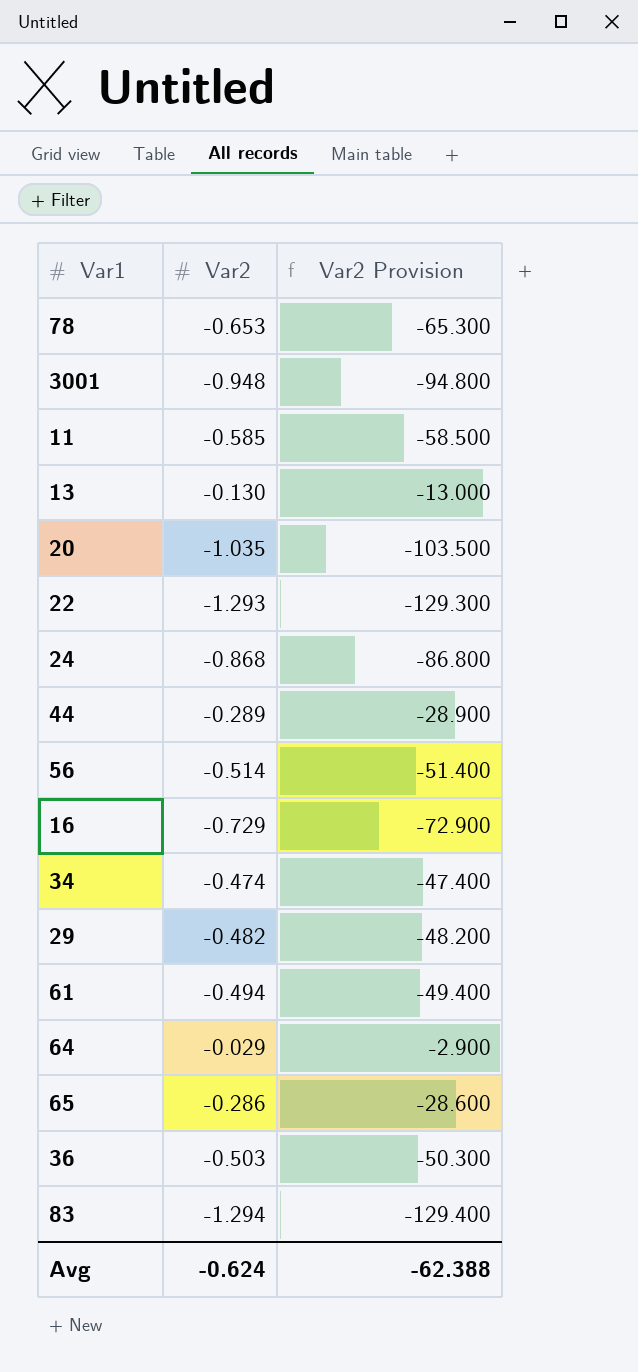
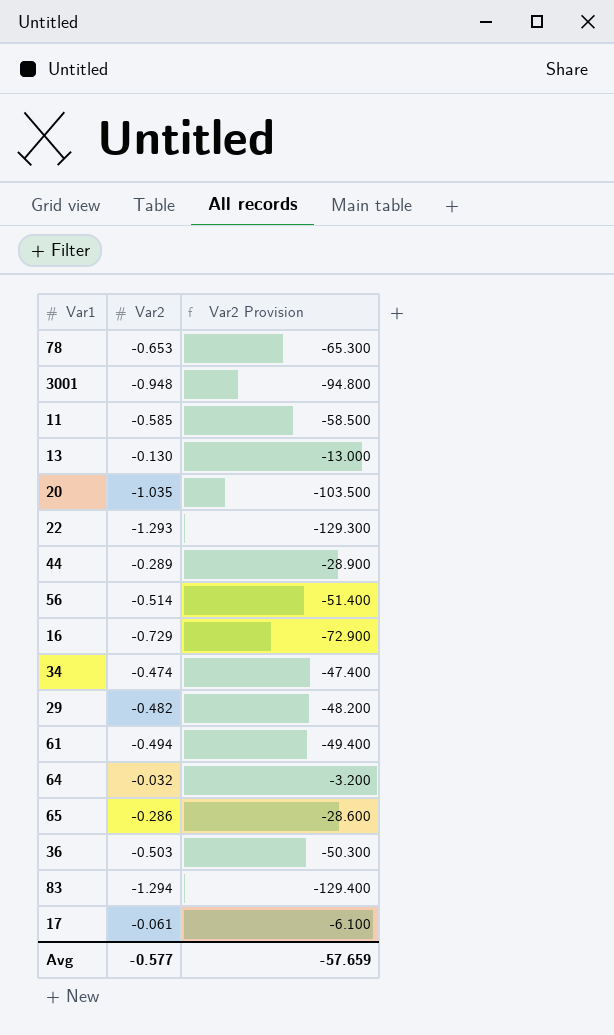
row 24: -0.868 | -86.800 -> none
64 | Var2: -0.029 -> -0.032
64 | Var2 Provision: -2.900 -> -3.200
row 17: none -> -0.061 | -6.100
Avg | Var2: -0.624 -> -0.577
Avg | Var2 Provision: -62.388 -> -57.659

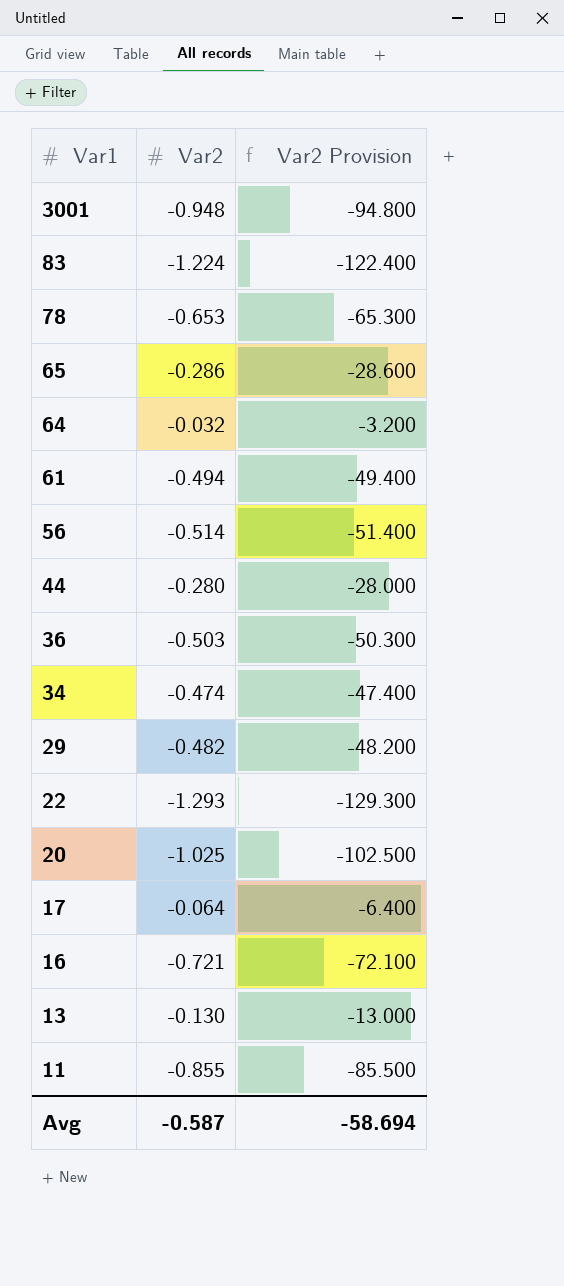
row order: none -> Var1 descending
83 | Var2: -1.294 -> -1.224
83 | Var2 Provision: -129.400 -> -122.400
44 | Var2: -0.289 -> -0.280
44 | Var2 Provision: -28.900 -> -28.000
20 | Var2: -1.035 -> -1.025
20 | Var2 Provision: -103.500 -> -102.500
17 | Var2: -0.061 -> -0.064
17 | Var2 Provision: -6.100 -> -6.400
16 | Var2: -0.729 -> -0.721
16 | Var2 Provision: -72.900 -> -72.100
11 | Var2: -0.585 -> -0.855
11 | Var2 Provision: -58.500 -> -85.500
Avg | Var2: -0.577 -> -0.587
Avg | Var2 Provision: -57.659 -> -58.694

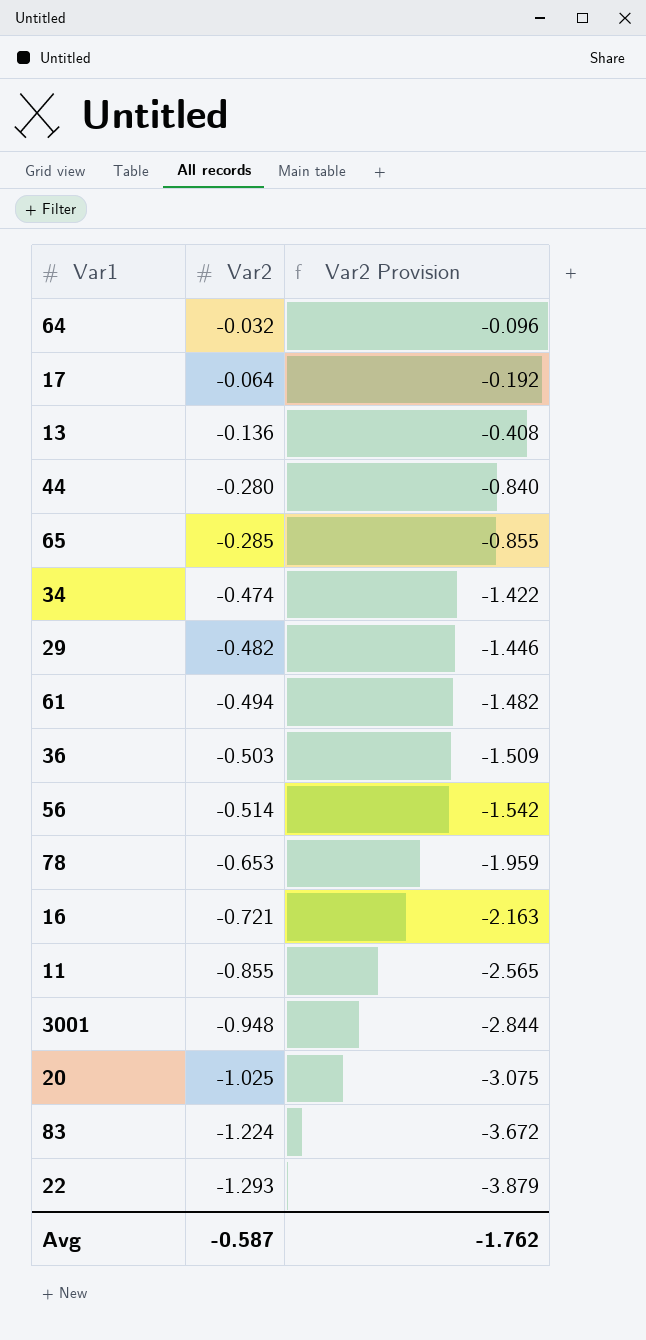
row order: Var1 descending -> Var2 descending
column Var2 Provision | formula: [Var2] * 100 -> [Var2] * 3
13 | Var2: -0.130 -> -0.136
65 | Var2: -0.286 -> -0.285
Avg | Var2 Provision: -58.694 -> -1.762

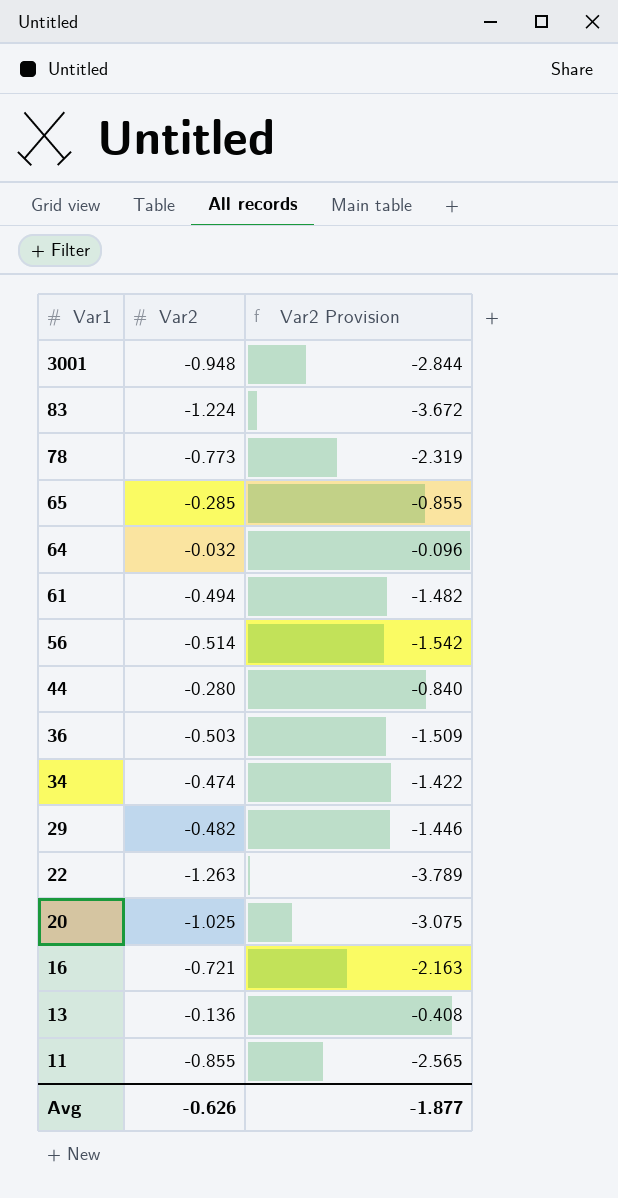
row order: Var2 descending -> Var1 descending
row 17: -0.064 | -0.192 -> none
78 | Var2: -0.653 -> -0.773
78 | Var2 Provision: -1.959 -> -2.319
22 | Var2: -1.293 -> -1.263
22 | Var2 Provision: -3.879 -> -3.789
Avg | Var2: -0.587 -> -0.626
Avg | Var2 Provision: -1.762 -> -1.877

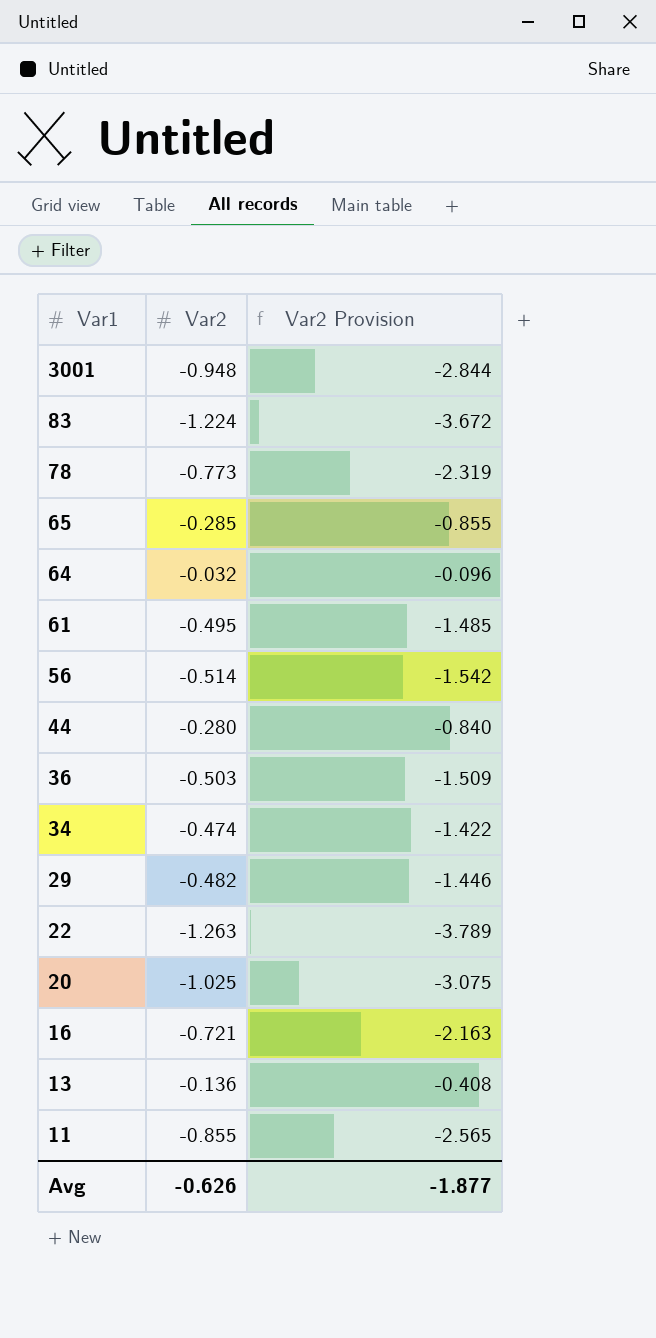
61 | Var2: -0.494 -> -0.495
61 | Var2 Provision: -1.482 -> -1.485

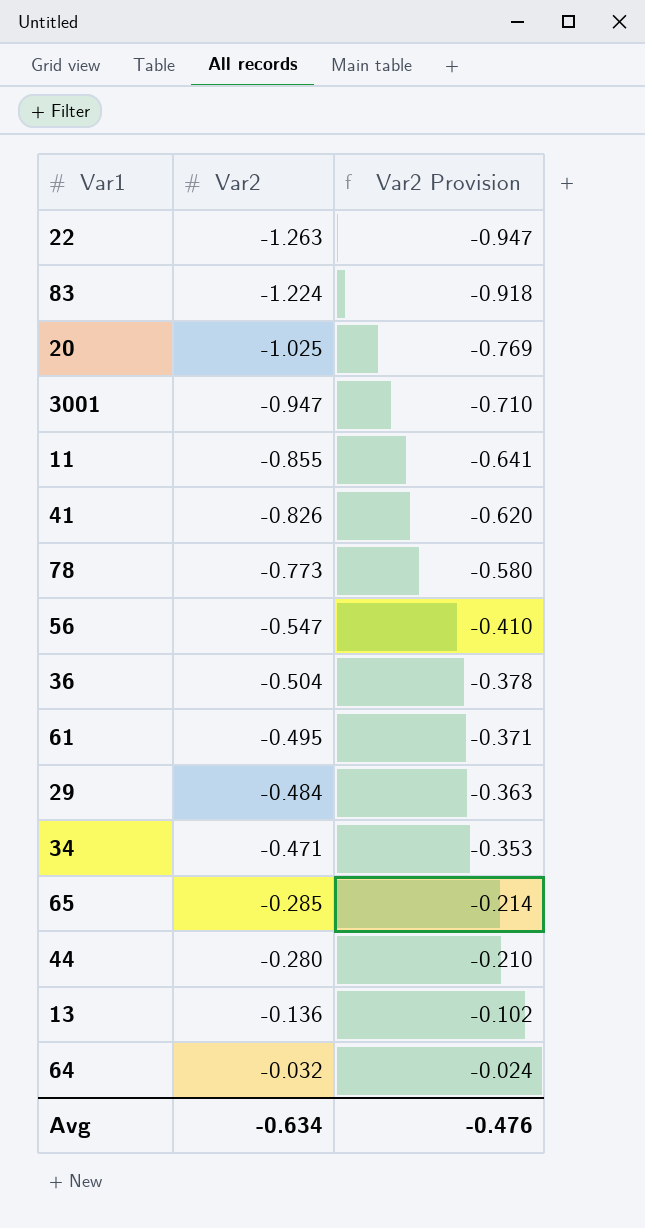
row order: Var1 descending -> Var2 ascending
column Var2 Provision | formula: [Var2] * 3 -> [Var2] * 0.75
row 16: -0.721 | -2.163 -> none
3001 | Var2: -0.948 -> -0.947
row 41: none -> -0.826 | -0.620
56 | Var2: -0.514 -> -0.547
36 | Var2: -0.503 -> -0.504
29 | Var2: -0.482 -> -0.484
34 | Var2: -0.474 -> -0.471
Avg | Var2: -0.626 -> -0.634
Avg | Var2 Provision: -1.877 -> -0.476

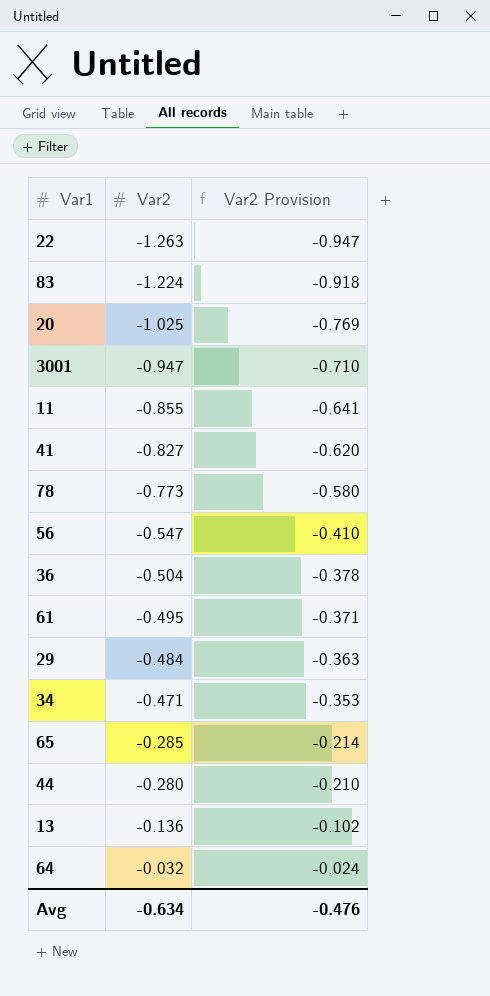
41 | Var2: -0.826 -> -0.827

